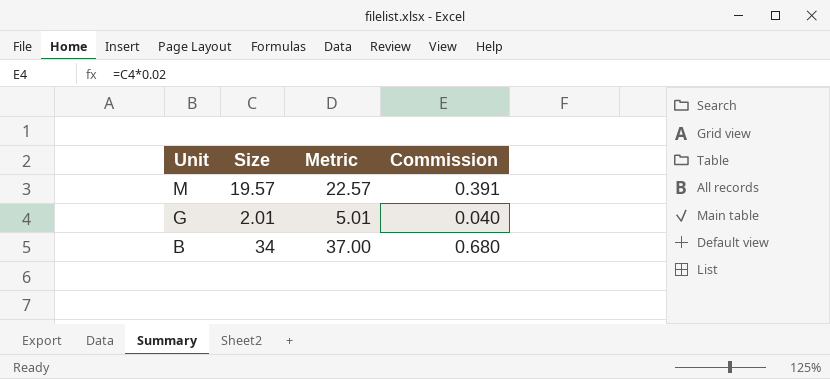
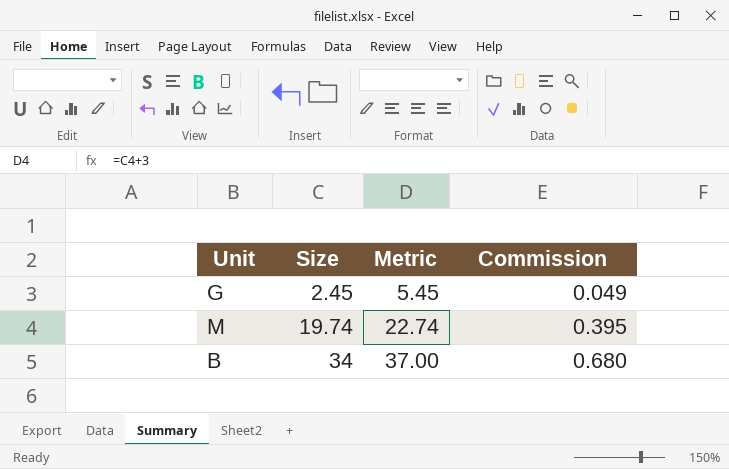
row order: Unit descending -> Size ascending
G | Size: 2.01 -> 2.45
G | Metric: 5.01 -> 5.45
G | Commission: 0.040 -> 0.049
M | Size: 19.57 -> 19.74
M | Metric: 22.57 -> 22.74
M | Commission: 0.391 -> 0.395

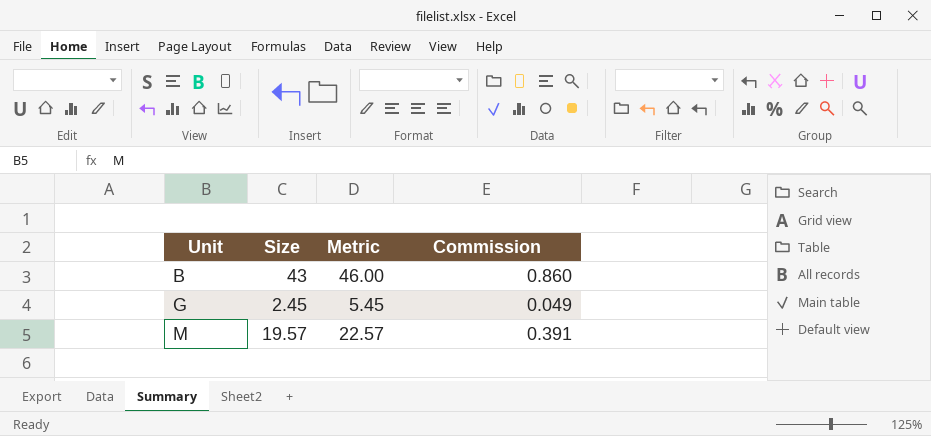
row order: Size ascending -> Unit ascending
B | Size: 34 -> 43
B | Metric: 37.00 -> 46.00
B | Commission: 0.680 -> 0.860
M | Size: 19.74 -> 19.57
M | Metric: 22.74 -> 22.57
M | Commission: 0.395 -> 0.391

